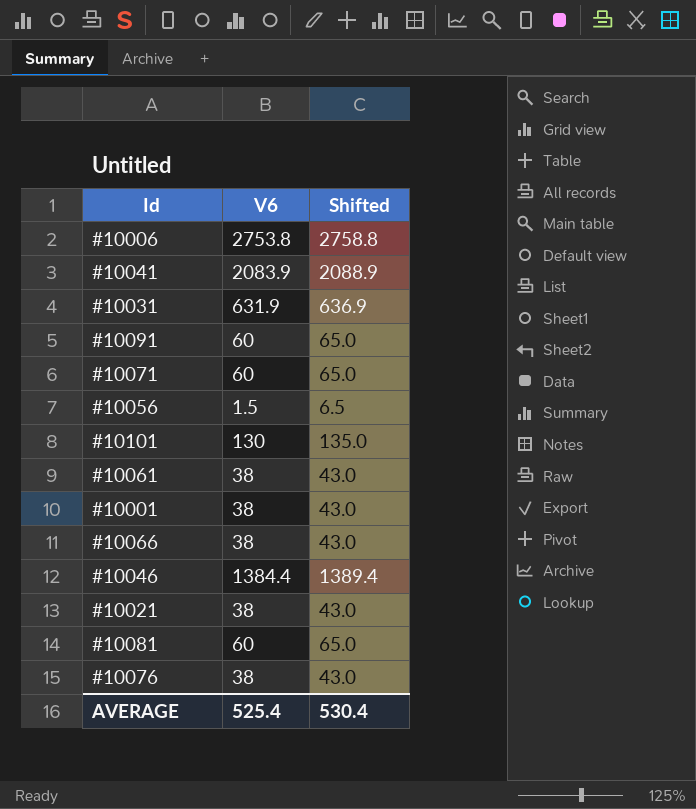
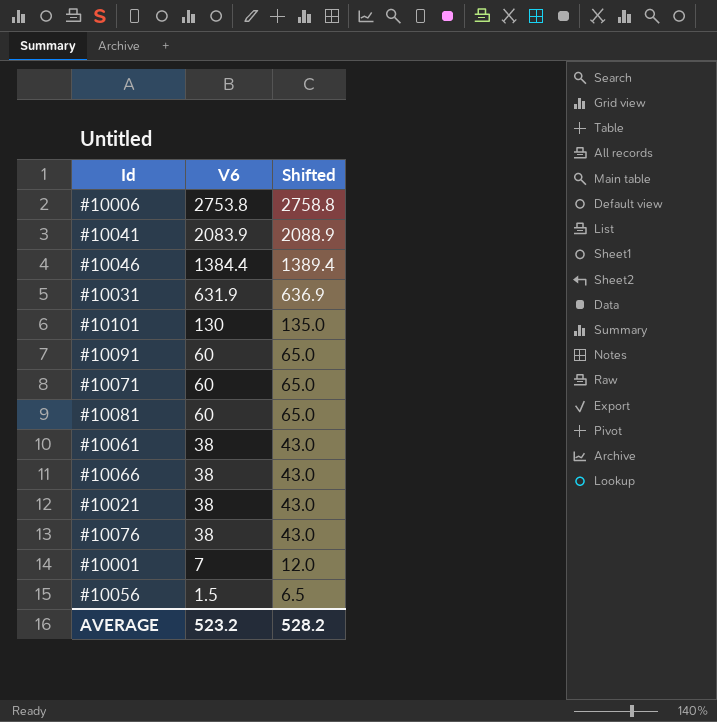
row order: none -> V6 descending
#10001 | V6: 38 -> 7
#10001 | Shifted: 43.0 -> 12.0
AVERAGE | V6: 525.4 -> 523.2
AVERAGE | Shifted: 530.4 -> 528.2

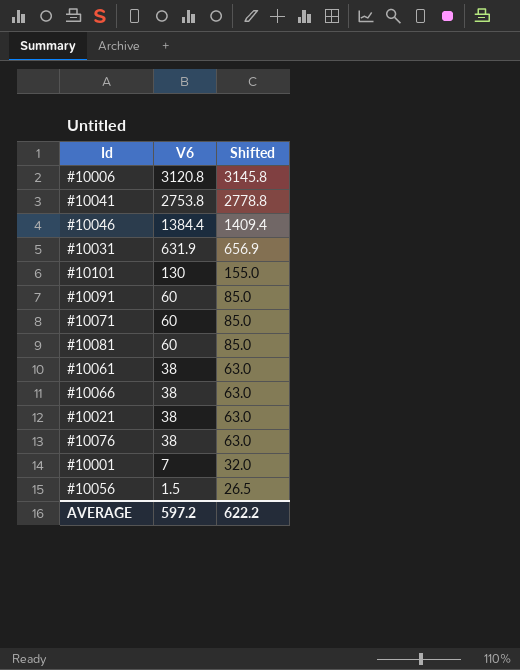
column Shifted | formula: [V6] + 5 -> [V6] + 25
#10006 | V6: 2753.8 -> 3120.8
#10041 | V6: 2083.9 -> 2753.8
AVERAGE | V6: 523.2 -> 597.2
AVERAGE | Shifted: 528.2 -> 622.2

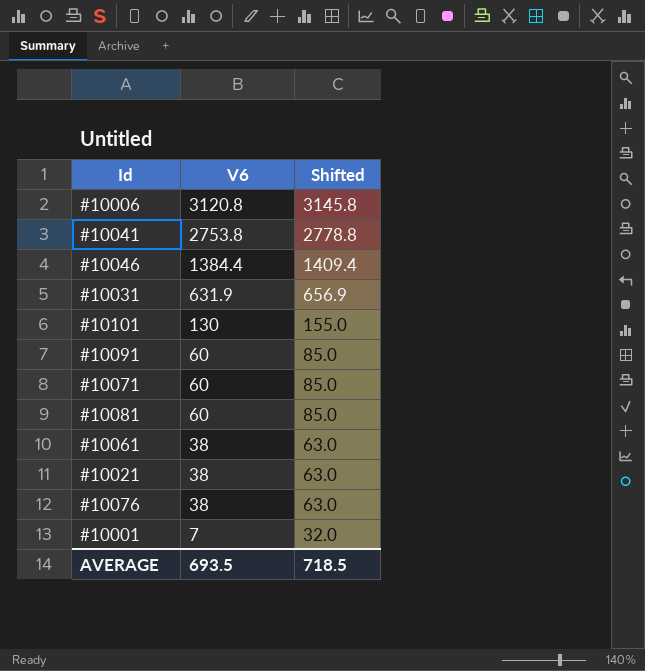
row #10066: 38 | 63.0 -> none
row #10056: 1.5 | 26.5 -> none
AVERAGE | V6: 597.2 -> 693.5
AVERAGE | Shifted: 622.2 -> 718.5

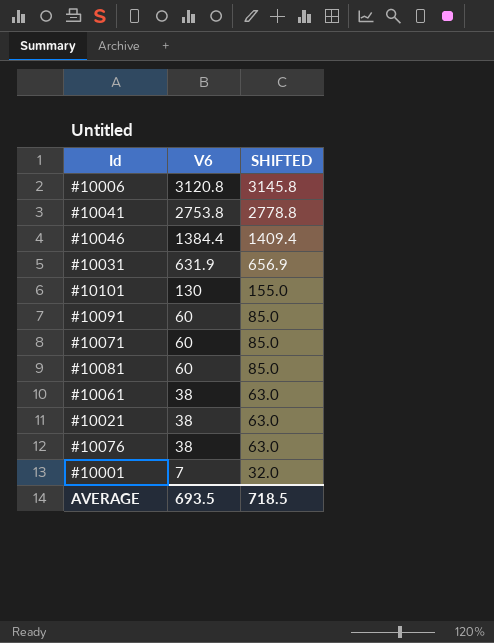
column name: Shifted -> SHIFTED

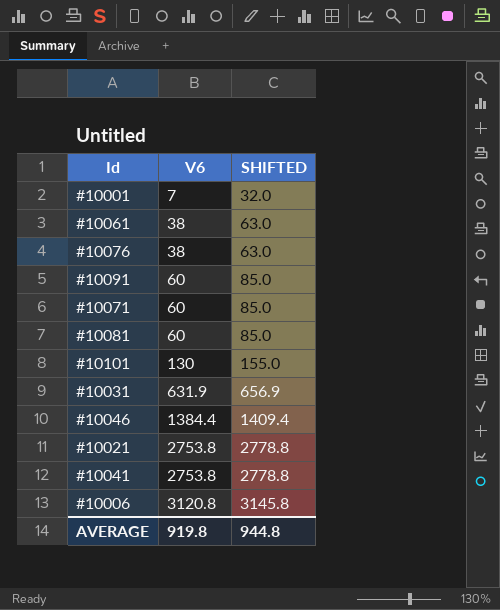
row order: V6 descending -> V6 ascending
#10021 | V6: 38 -> 2753.8
#10021 | SHIFTED: 63.0 -> 2778.8
AVERAGE | V6: 693.5 -> 919.8
AVERAGE | SHIFTED: 718.5 -> 944.8

